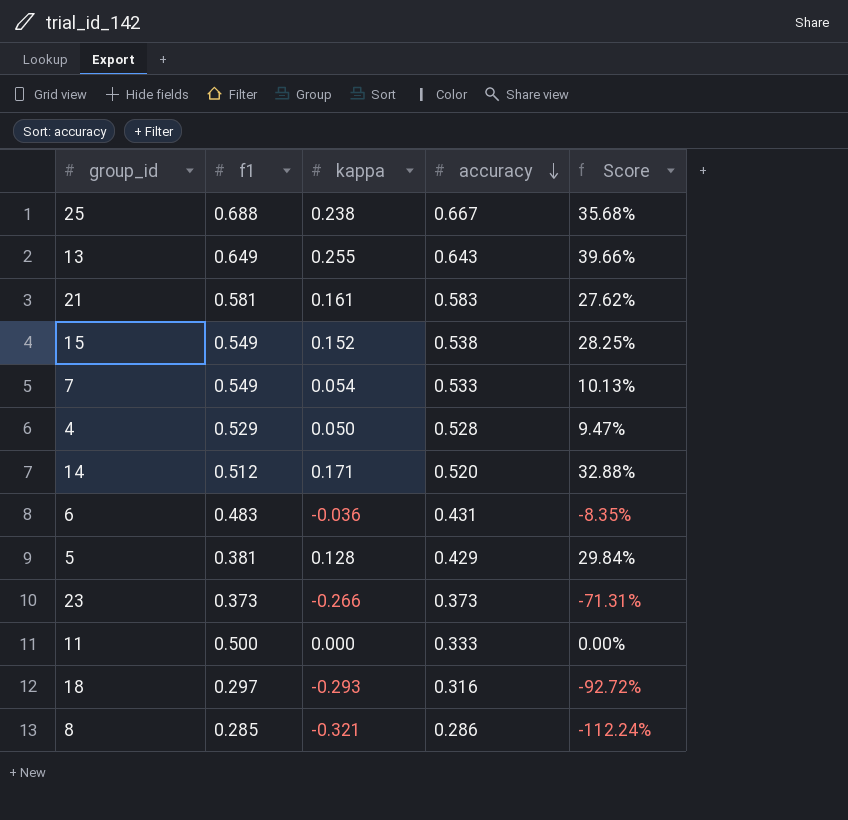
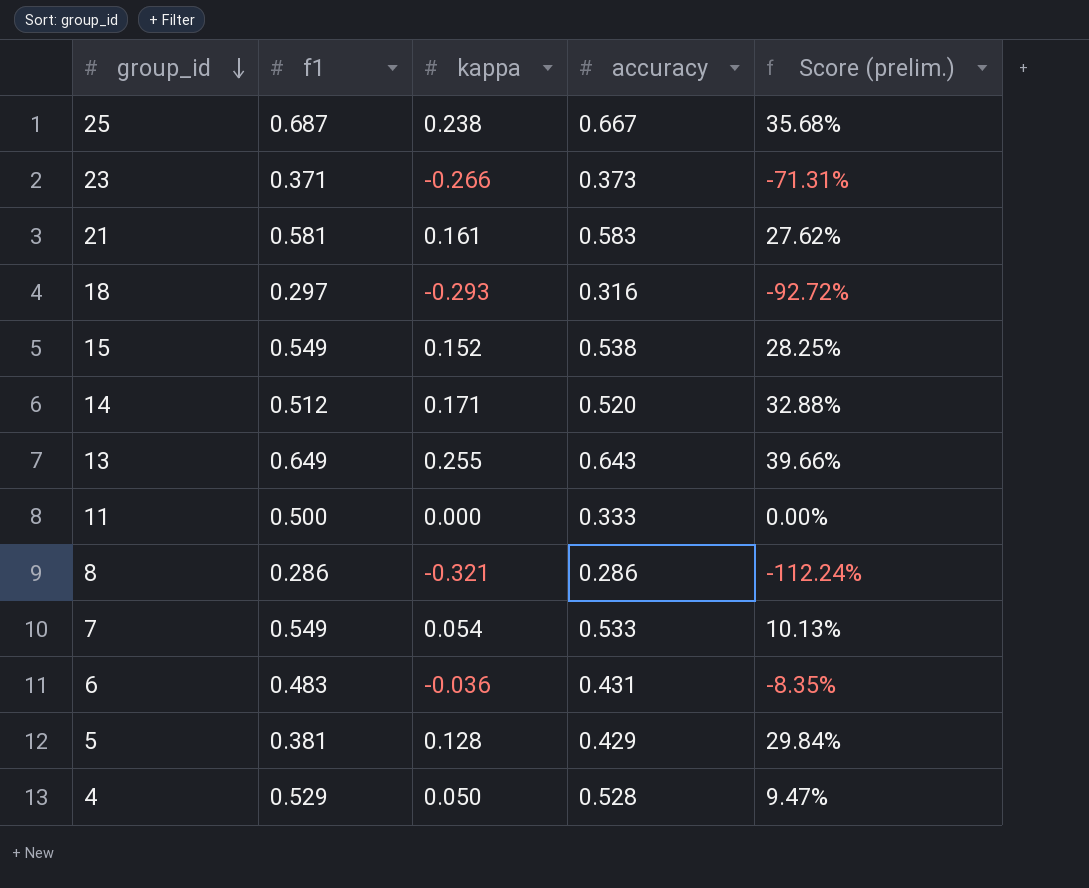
row order: accuracy descending -> group_id descending
column name: Score -> Score (prelim.)
25 | f1: 0.688 -> 0.687
23 | f1: 0.373 -> 0.371
8 | f1: 0.285 -> 0.286

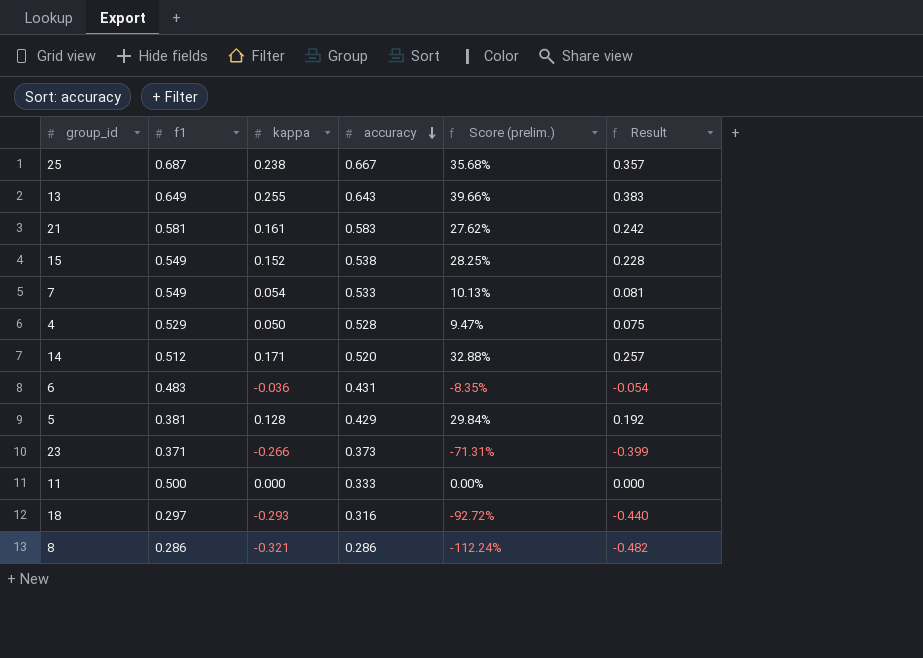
row order: group_id descending -> accuracy descending
column Result | formula: none -> [kappa] * 1.5

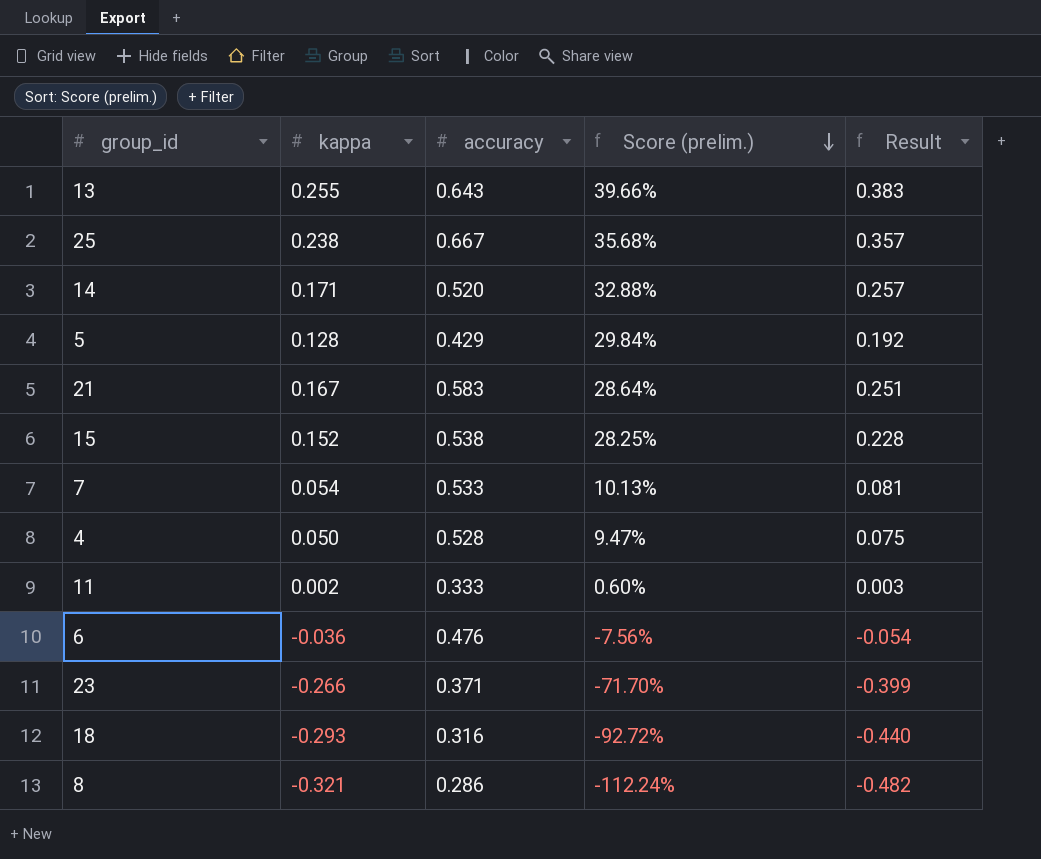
row order: accuracy descending -> Score (prelim.) descending
column f1 | position: 2 -> none
21 | kappa: 0.161 -> 0.167
21 | Score (prelim.): 27.62% -> 28.64%
21 | Result: 0.242 -> 0.251
11 | kappa: 0.000 -> 0.002
11 | Score (prelim.): 0.00% -> 0.60%
11 | Result: 0.000 -> 0.003
6 | accuracy: 0.431 -> 0.476
6 | Score (prelim.): -8.35% -> -7.56%
23 | accuracy: 0.373 -> 0.371
23 | Score (prelim.): -71.31% -> -71.70%

